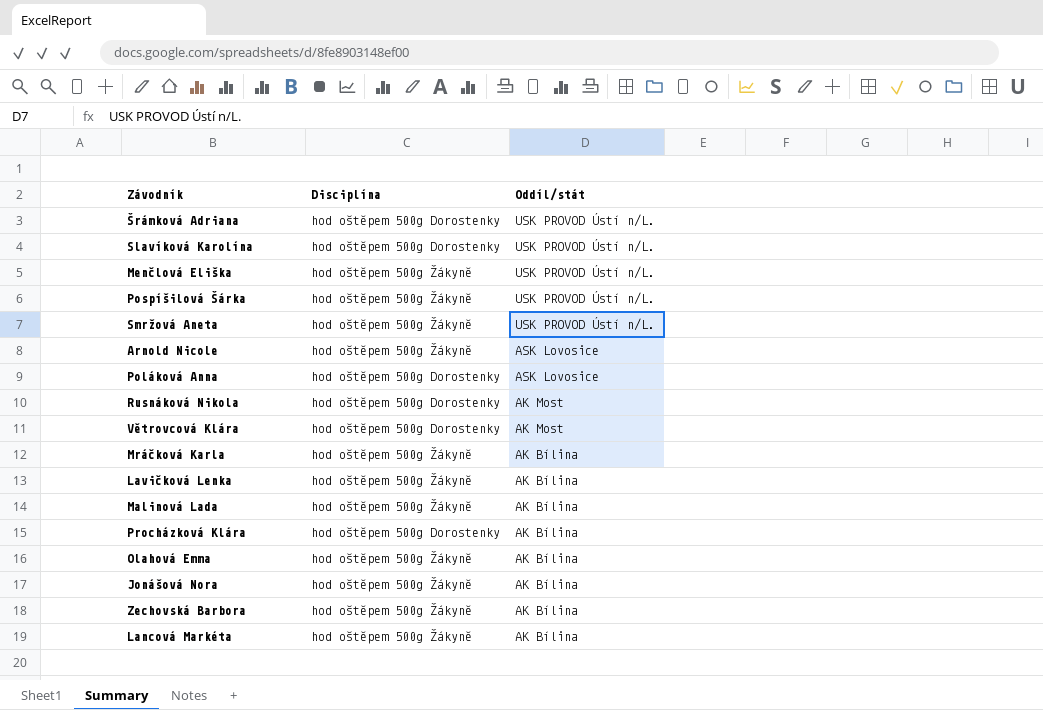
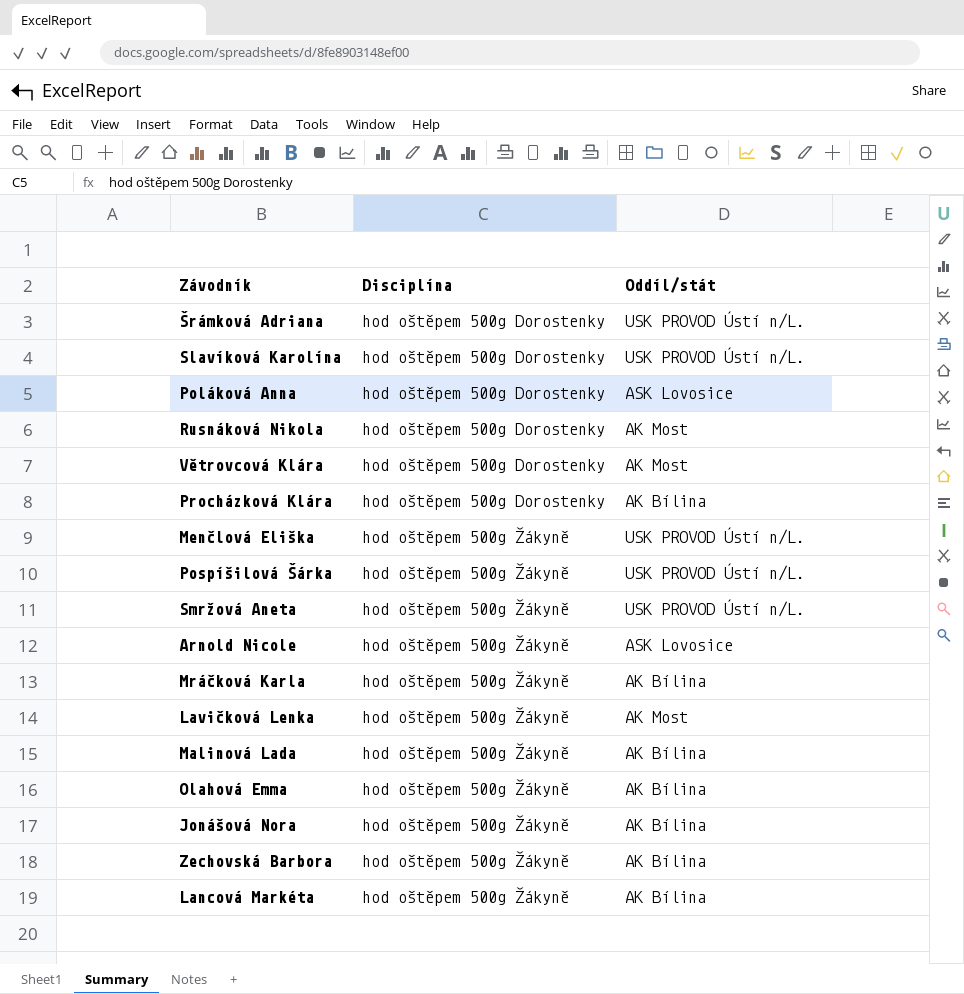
row order: Oddíl/stát descending -> Disciplína ascending
Lavičková Lenka | Oddíl/stát: AK Bílina -> AK Most

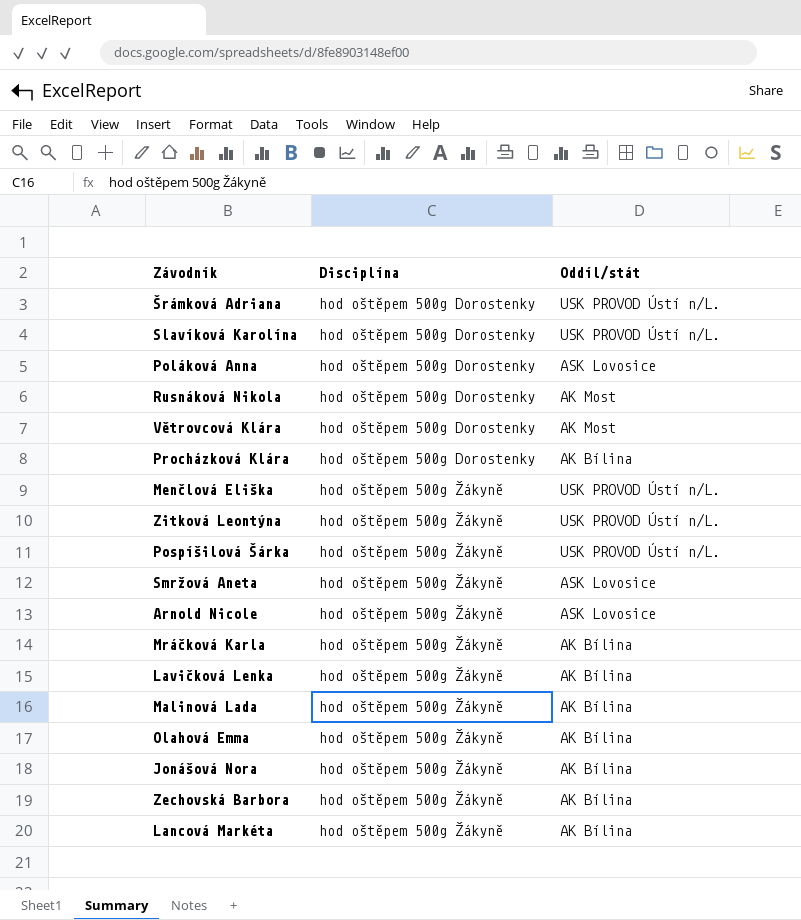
row Zitková Leontýna: none -> hod oštěpem 500g Žákyně | USK PROVOD Ústí n/L.
Smržová Aneta | Oddíl/stát: USK PROVOD Ústí n/L. -> ASK Lovosice
Lavičková Lenka | Oddíl/stát: AK Most -> AK Bílina

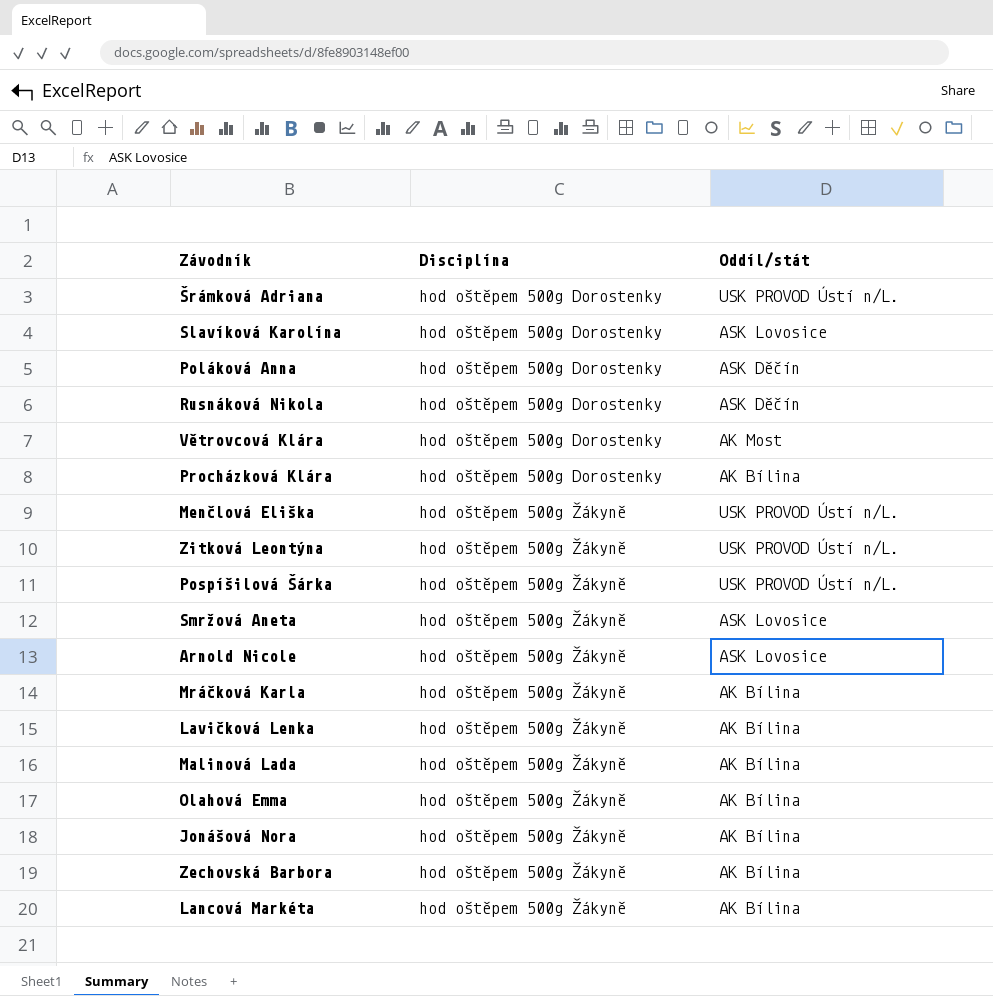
Slavíková Karolína | Oddíl/stát: USK PROVOD Ústí n/L. -> ASK Lovosice
Poláková Anna | Oddíl/stát: ASK Lovosice -> ASK Děčín
Rusnáková Nikola | Oddíl/stát: AK Most -> ASK Děčín

